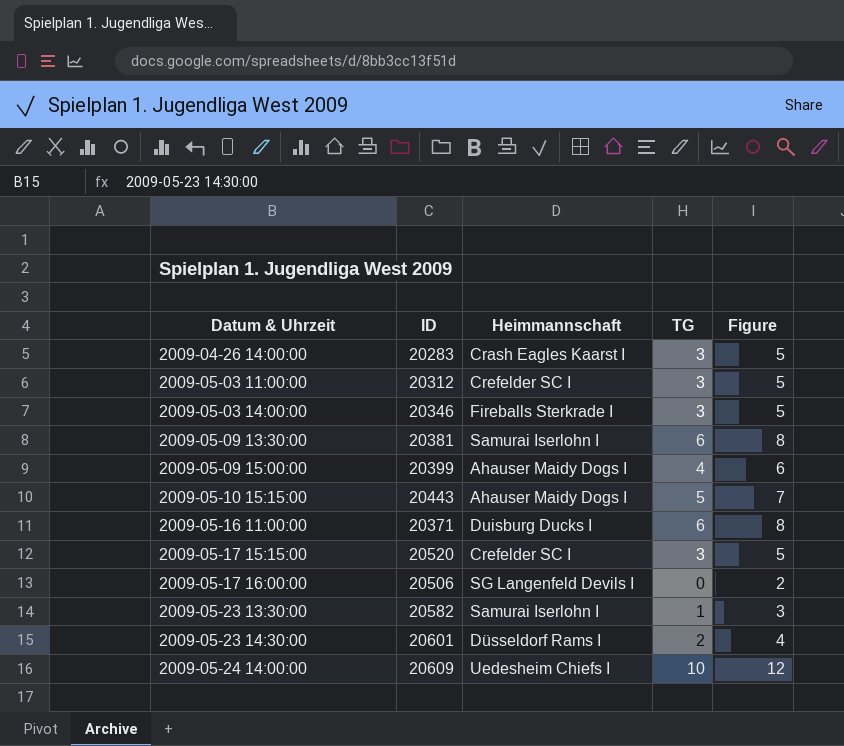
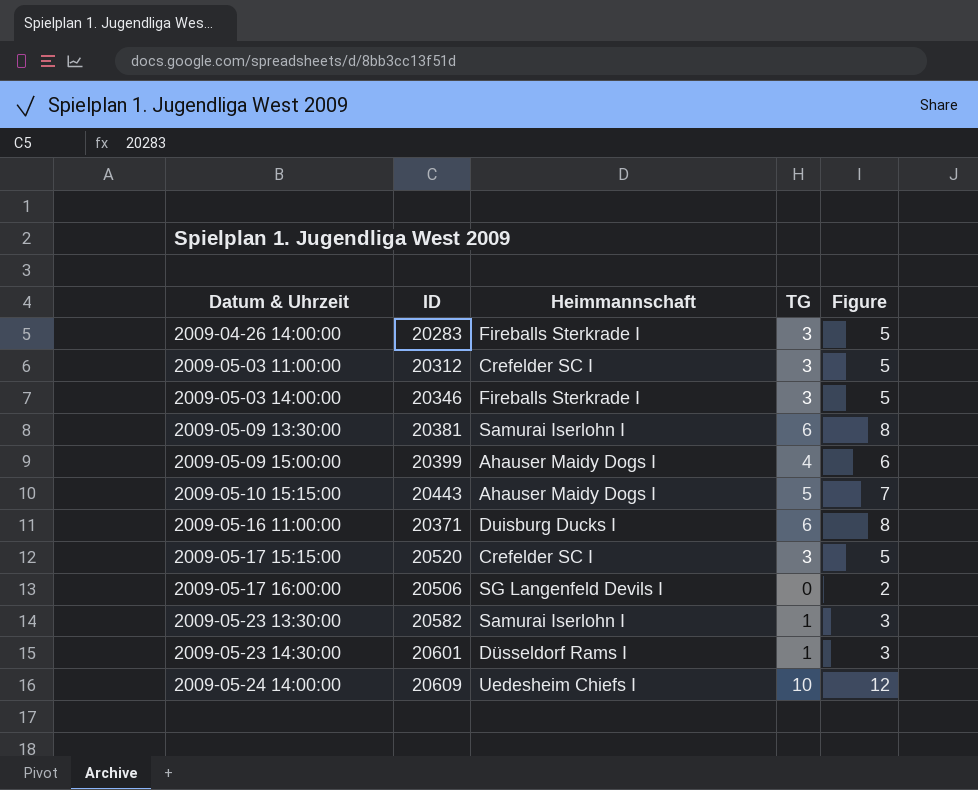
2009-04-26 14:00:00 | Heimmannschaft: Crash Eagles Kaarst I -> Fireballs Sterkrade I
2009-05-23 14:30:00 | TG: 2 -> 1
2009-05-23 14:30:00 | Figure: 4 -> 3

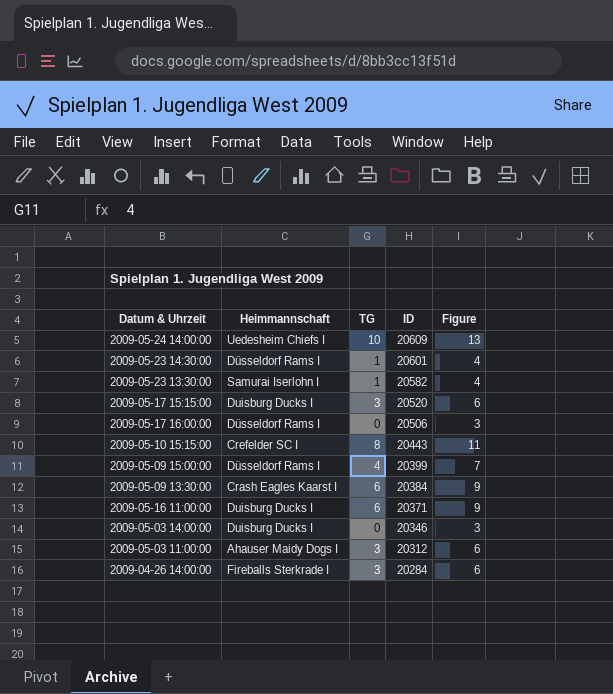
row order: Datum & Uhrzeit ascending -> ID descending
column ID | position: 2 -> 4
column Figure | formula: [TG] + 2 -> [TG] + 3
2009-05-17 15:15:00 | Heimmannschaft: Crefelder SC I -> Duisburg Ducks I
2009-05-17 16:00:00 | Heimmannschaft: SG Langenfeld Devils I -> Düsseldorf Rams I
2009-05-10 15:15:00 | Heimmannschaft: Ahauser Maidy Dogs I -> Crefelder SC I
2009-05-10 15:15:00 | TG: 5 -> 8
2009-05-09 15:00:00 | Heimmannschaft: Ahauser Maidy Dogs I -> Düsseldorf Rams I
2009-05-09 13:30:00 | Heimmannschaft: Samurai Iserlohn I -> Crash Eagles Kaarst I
2009-05-09 13:30:00 | ID: 20381 -> 20384
2009-05-03 14:00:00 | Heimmannschaft: Fireballs Sterkrade I -> Duisburg Ducks I
2009-05-03 14:00:00 | TG: 3 -> 0
2009-05-03 11:00:00 | Heimmannschaft: Crefelder SC I -> Ahauser Maidy Dogs I
2009-04-26 14:00:00 | ID: 20283 -> 20284

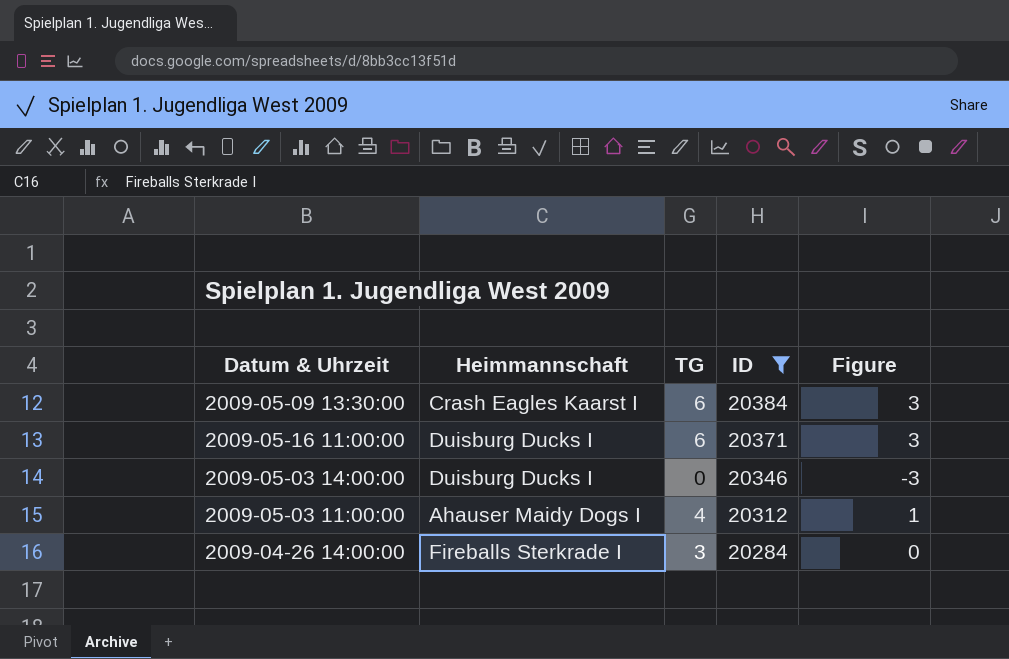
filter: none -> ID <= 20384
column Figure | formula: [TG] + 3 -> [TG] - 3
2009-05-03 11:00:00 | TG: 3 -> 4

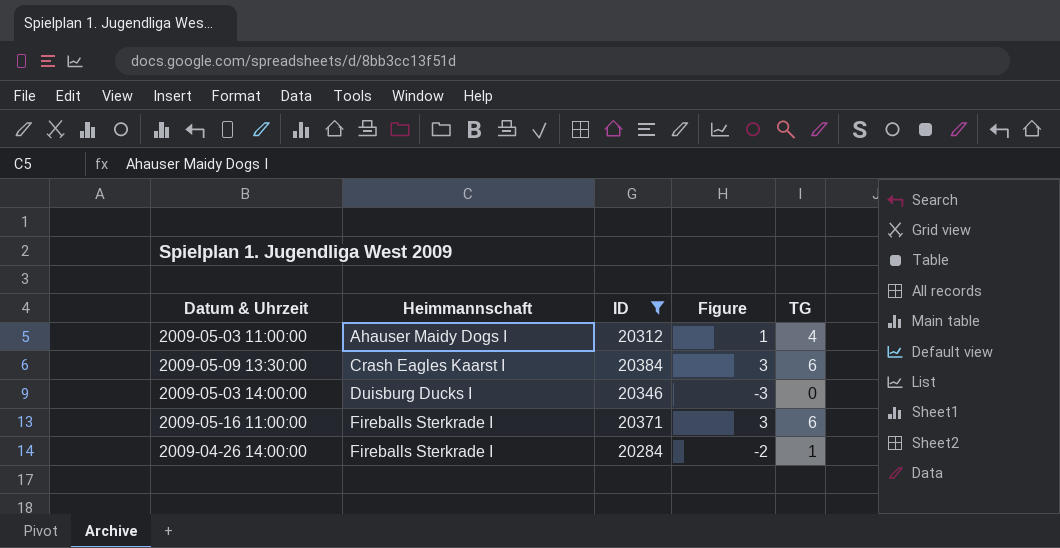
row order: ID descending -> Heimmannschaft ascending
column TG | position: 3 -> 5
2009-05-16 11:00:00 | Heimmannschaft: Duisburg Ducks I -> Fireballs Sterkrade I
2009-04-26 14:00:00 | Figure: 0 -> -2
2009-04-26 14:00:00 | TG: 3 -> 1

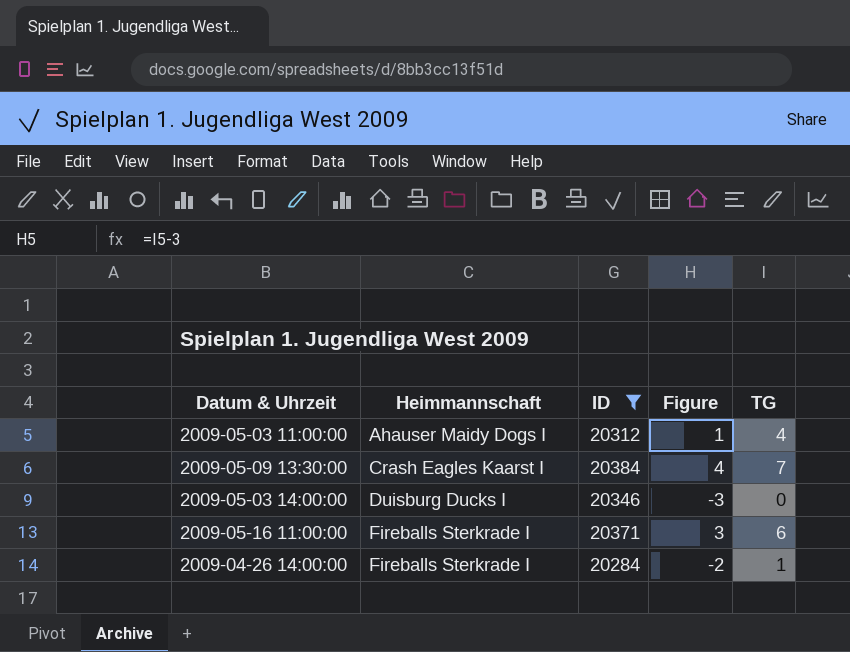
2009-05-09 13:30:00 | Figure: 3 -> 4
2009-05-09 13:30:00 | TG: 6 -> 7

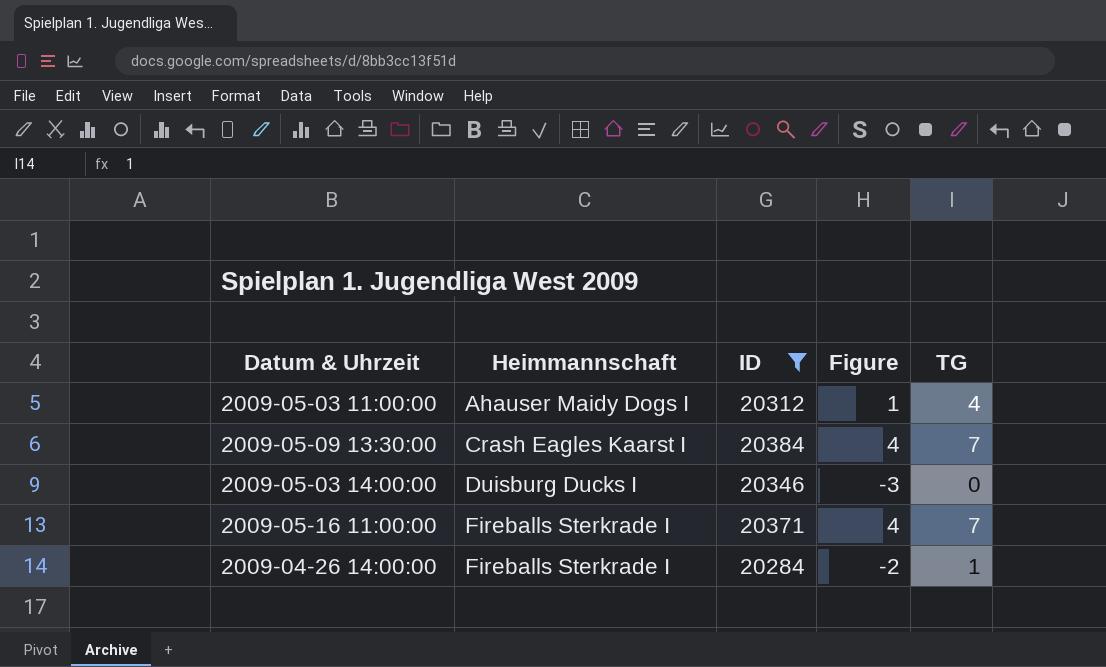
2009-05-16 11:00:00 | Figure: 3 -> 4
2009-05-16 11:00:00 | TG: 6 -> 7

